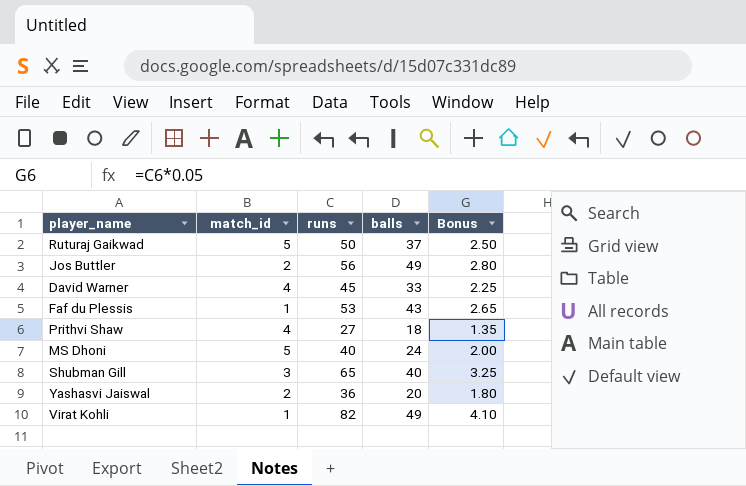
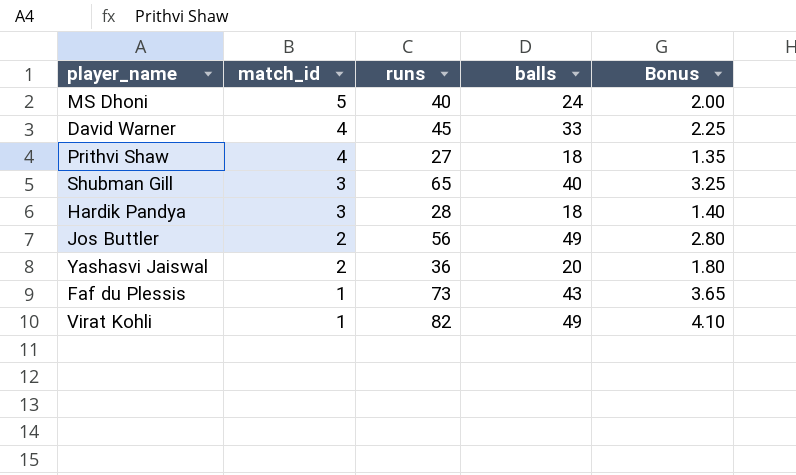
row order: none -> match_id descending
row Ruturaj Gaikwad: 5 | 50 | 37 | 2.50 -> none
row Hardik Pandya: none -> 3 | 28 | 18 | 1.40
Faf du Plessis | runs: 53 -> 73
Faf du Plessis | Bonus: 2.65 -> 3.65

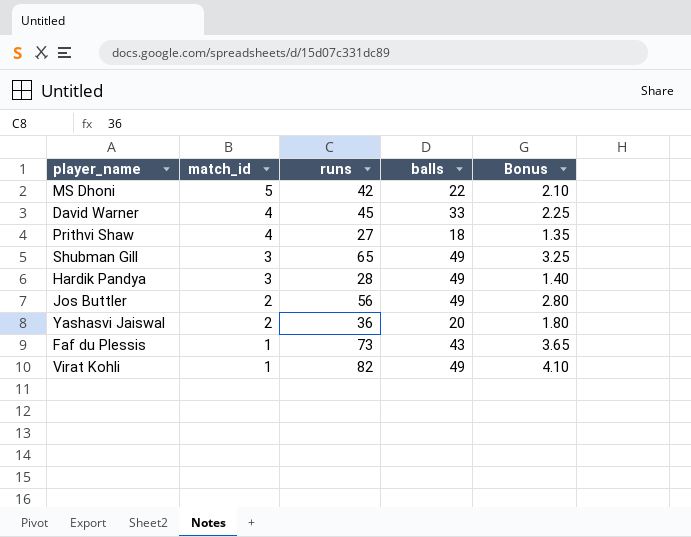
MS Dhoni | runs: 40 -> 42
MS Dhoni | balls: 24 -> 22
MS Dhoni | Bonus: 2.00 -> 2.10
Shubman Gill | balls: 40 -> 49
Hardik Pandya | balls: 18 -> 49

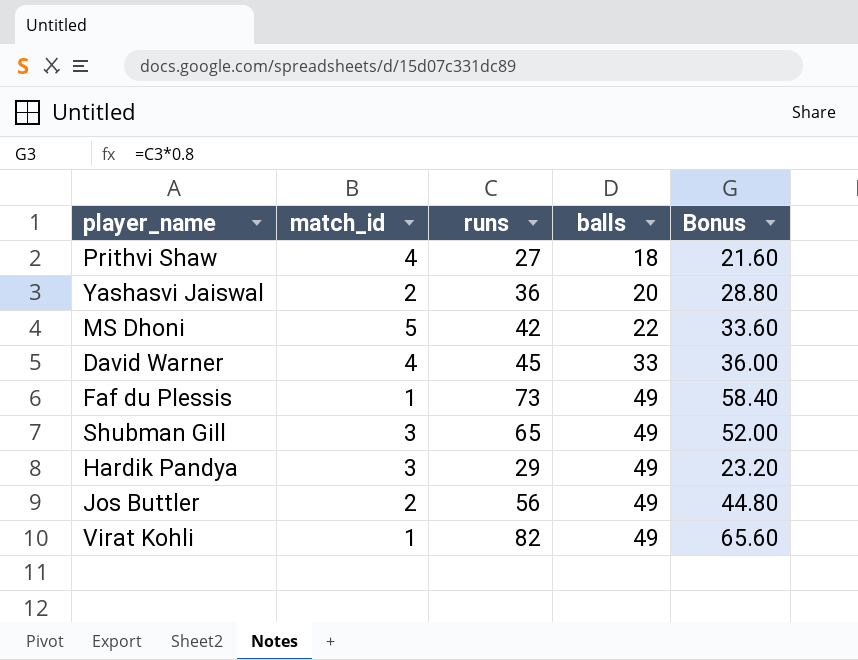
row order: match_id descending -> balls ascending
column Bonus | formula: [runs] * 0.05 -> [runs] * 0.8
Faf du Plessis | balls: 43 -> 49
Hardik Pandya | runs: 28 -> 29

